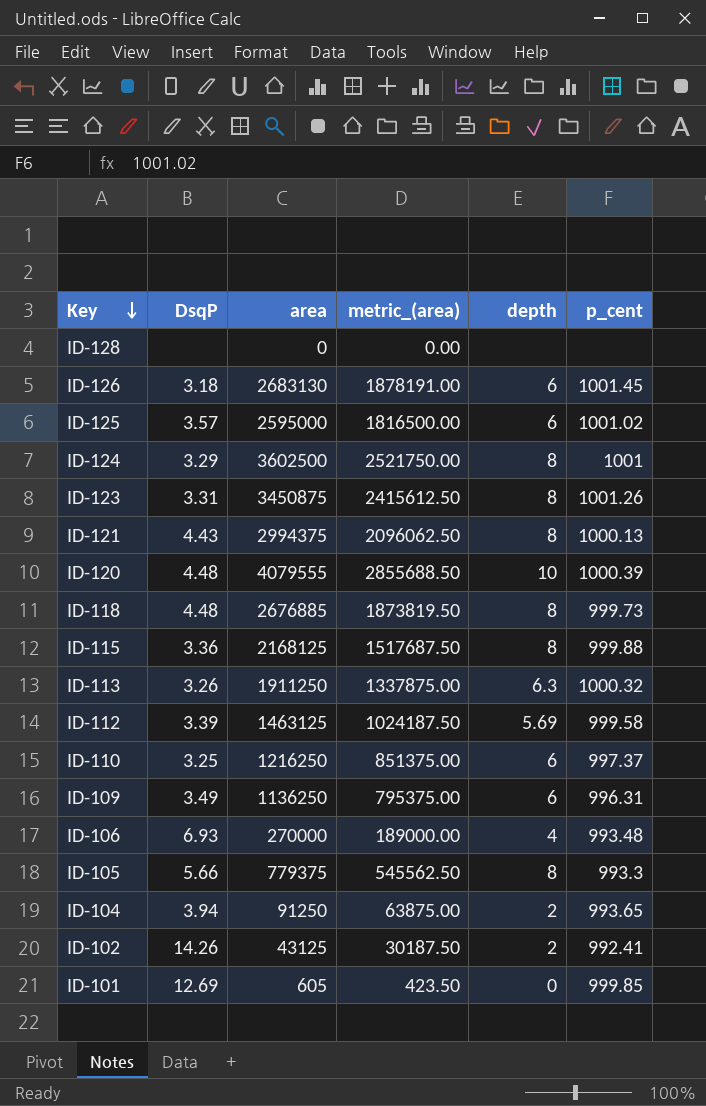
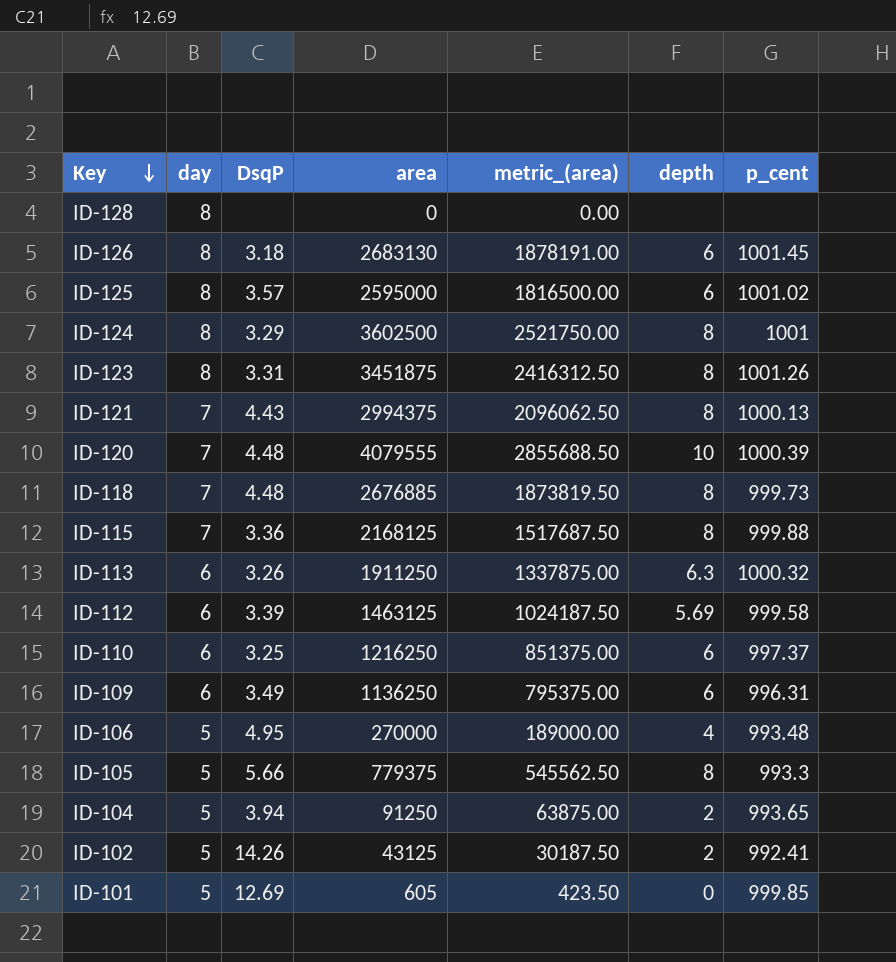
column day | position: none -> 2
ID-123 | area: 3450875 -> 3451875
ID-123 | metric_(area): 2415612.50 -> 2416312.50
ID-106 | DsqP: 6.93 -> 4.95

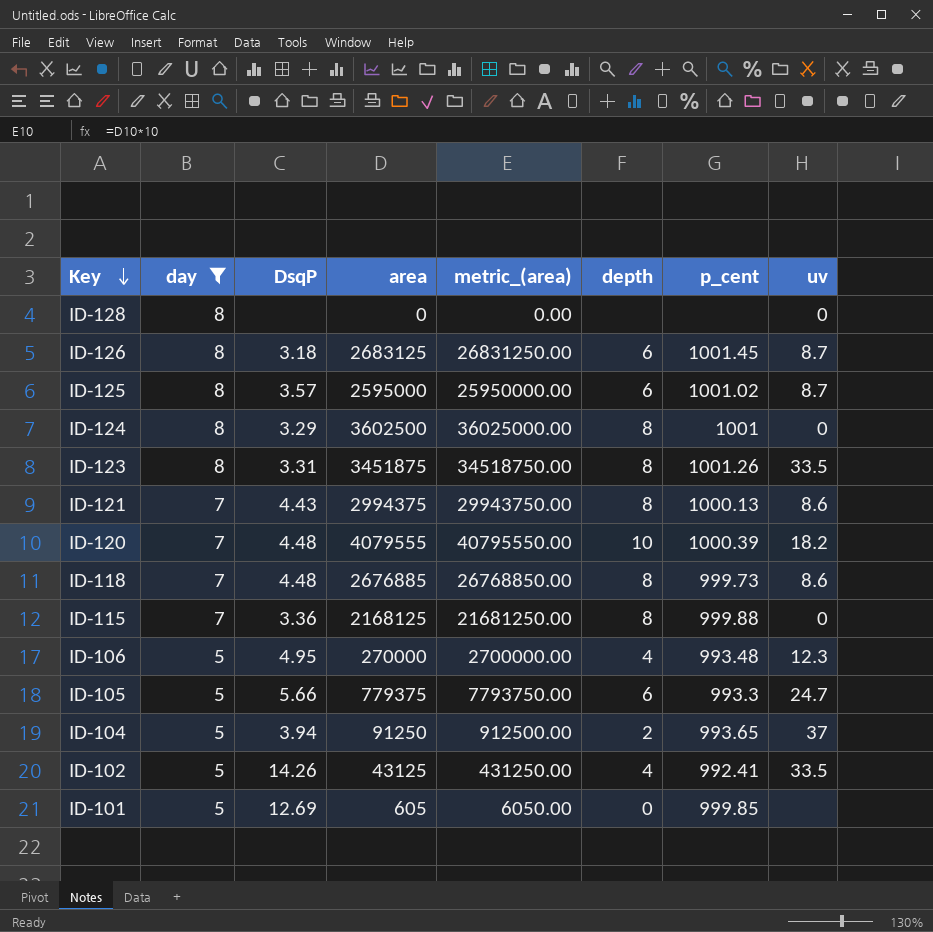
filter: none -> day != 6
column metric_(area) | formula: [area] * 0.7 -> [area] * 10
column uv | position: none -> 8
ID-126 | area: 2683130 -> 2683125
ID-105 | depth: 8 -> 6
ID-102 | depth: 2 -> 4

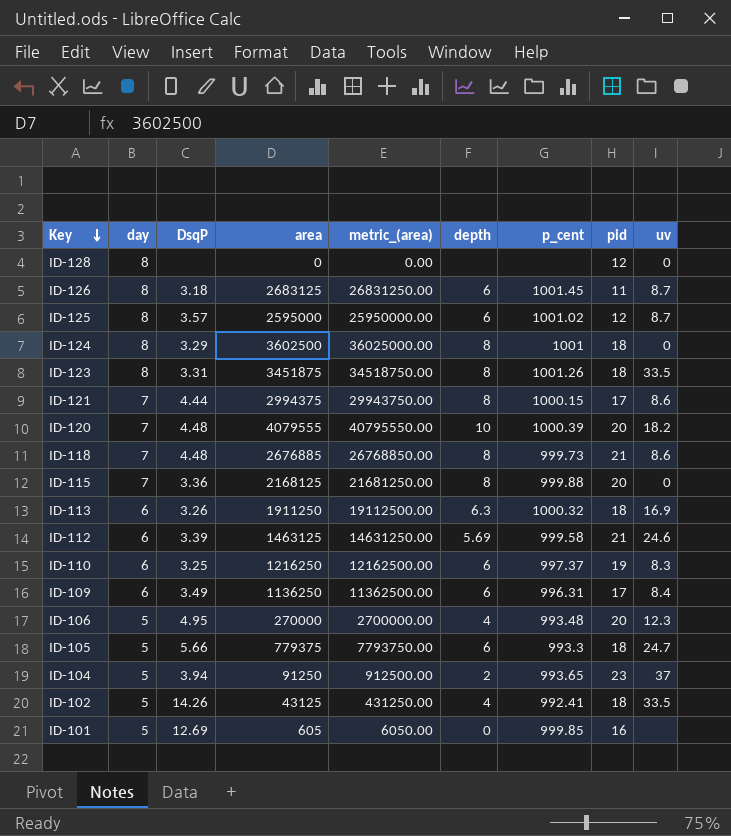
filter: day != 6 -> none
column pid | position: none -> 8
ID-121 | DsqP: 4.43 -> 4.44
ID-121 | p_cent: 1000.13 -> 1000.15

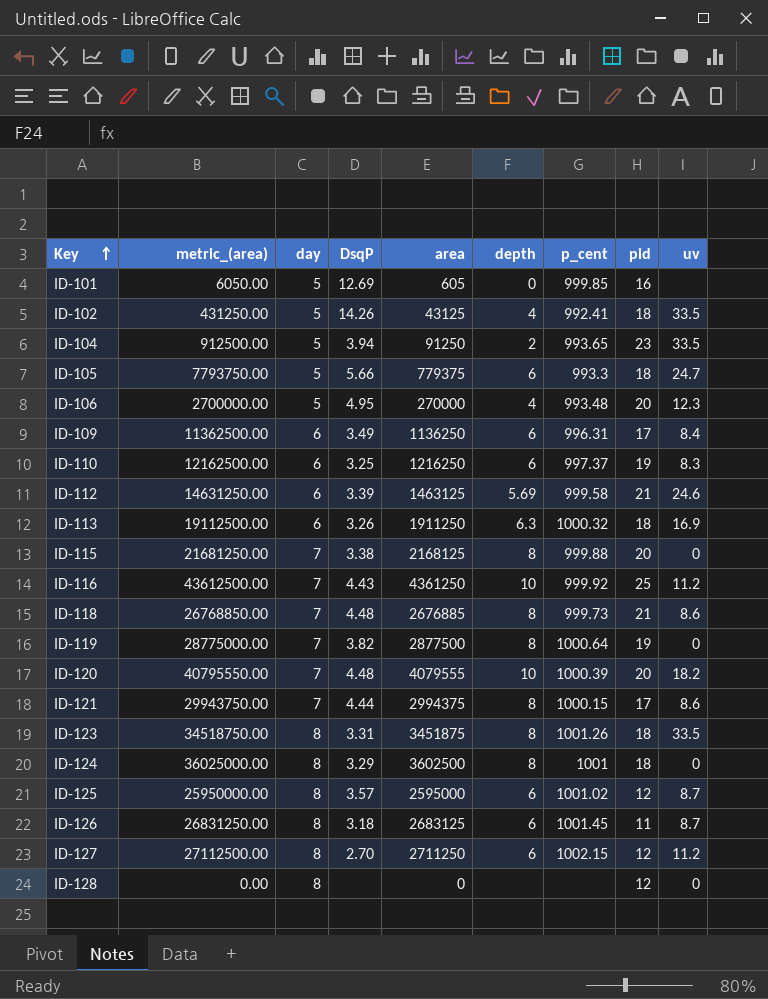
row order: Key descending -> Key ascending
column metric_(area) | position: 5 -> 2
ID-104 | uv: 37 -> 33.5
ID-115 | DsqP: 3.36 -> 3.38
row ID-116: none -> 43612500.00 | 7 | 4.43 | 4361250 | 10 | 999.92 | 25 | 11.2
row ID-119: none -> 28775000.00 | 7 | 3.82 | 2877500 | 8 | 1000.64 | 19 | 0
row ID-127: none -> 27112500.00 | 8 | 2.70 | 2711250 | 6 | 1002.15 | 12 | 11.2

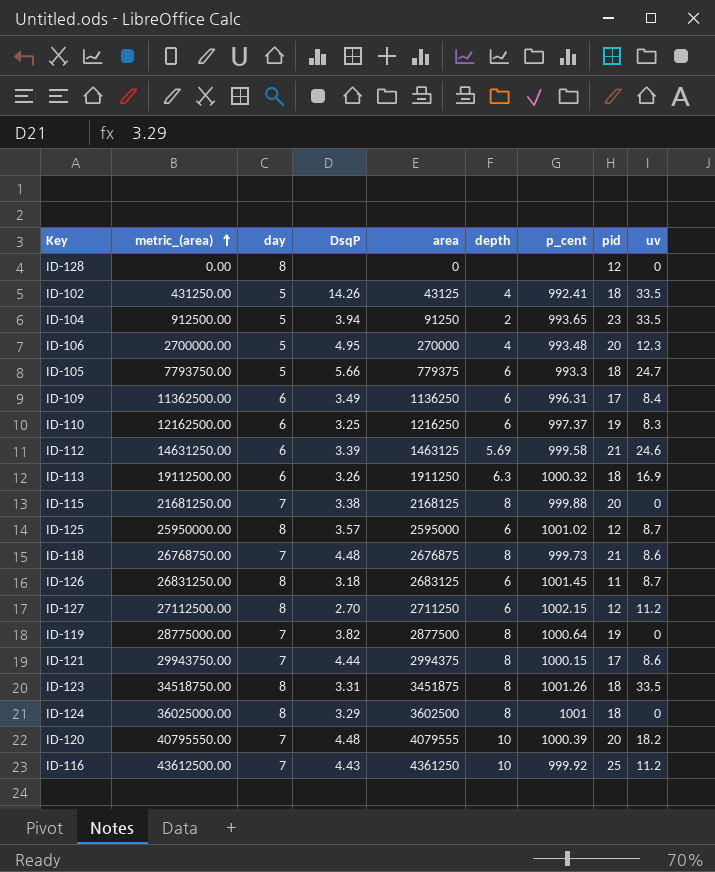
row order: Key ascending -> metric_(area) ascending
row ID-101: 6050.00 | 5 | 12.69 | 605 | 0 | 999.85 | 16 | none -> none
ID-118 | metric_(area): 26768850.00 -> 26768750.00
ID-118 | area: 2676885 -> 2676875

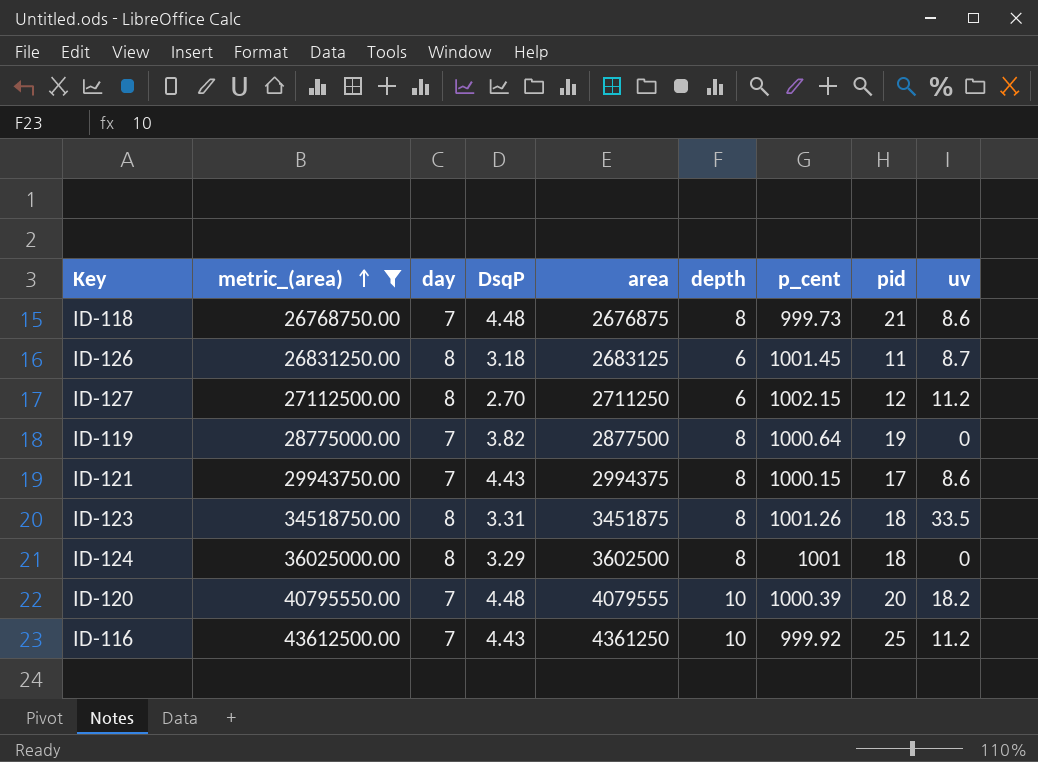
filter: none -> metric_(area) >= 26768750.00
ID-121 | DsqP: 4.44 -> 4.43

